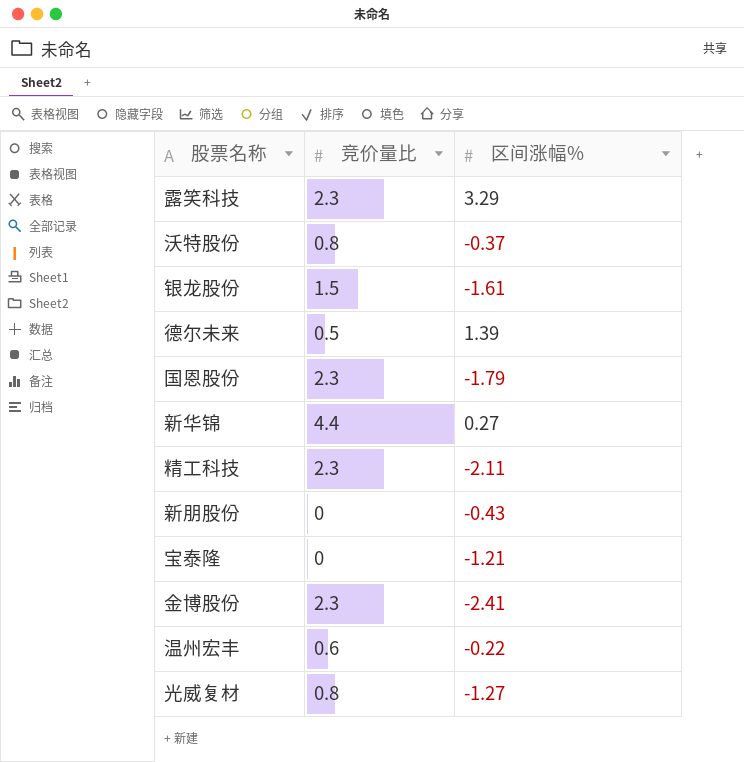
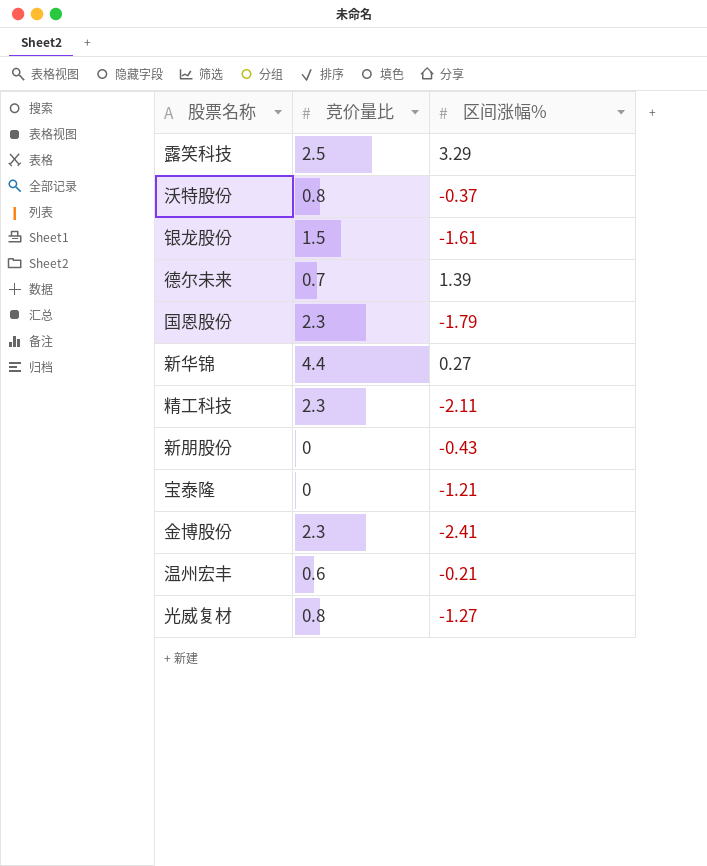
露笑科技 | 竞价量比: 2.3 -> 2.5
德尔未来 | 竞价量比: 0.5 -> 0.7
温州宏丰 | 区间涨幅%: -0.22 -> -0.21

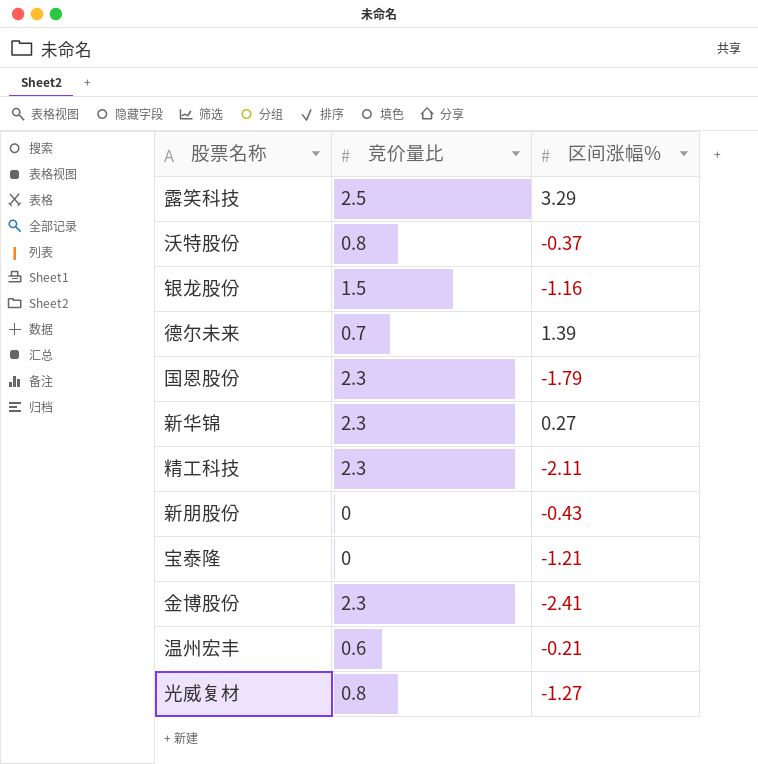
银龙股份 | 区间涨幅%: -1.61 -> -1.16
新华锦 | 竞价量比: 4.4 -> 2.3

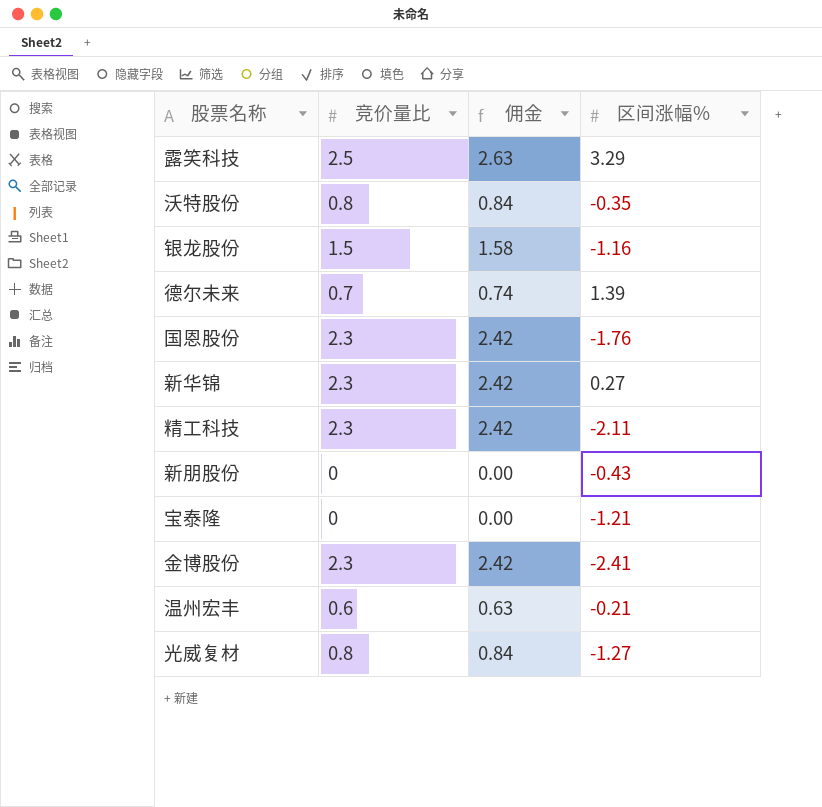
column 佣金 | formula: none -> [竞价量比] * 1.05
沃特股份 | 区间涨幅%: -0.37 -> -0.35
国恩股份 | 区间涨幅%: -1.79 -> -1.76

